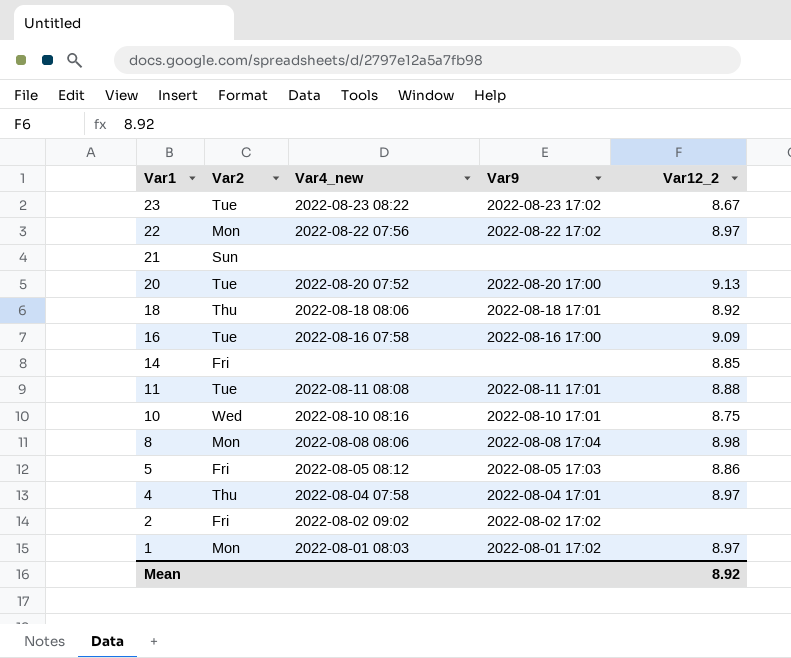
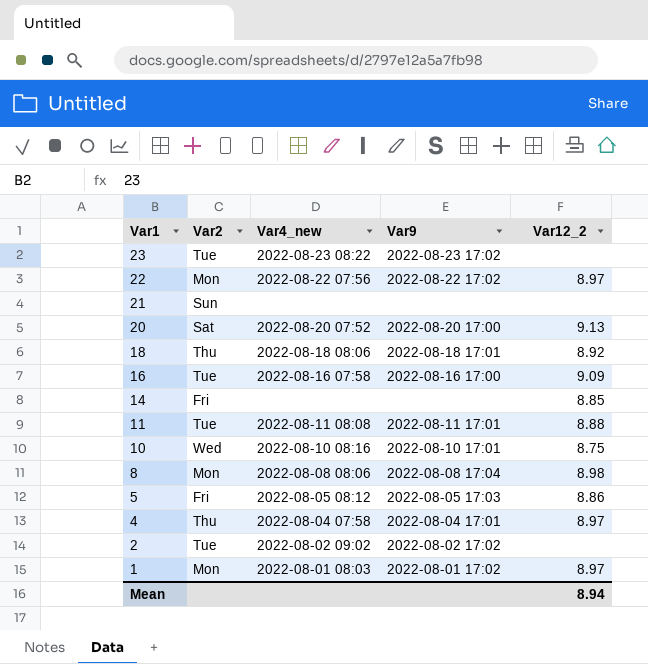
23 | Var12_2: 8.67 -> none
20 | Var2: Tue -> Sat
2 | Var2: Fri -> Tue
Mean | Var12_2: 8.92 -> 8.94

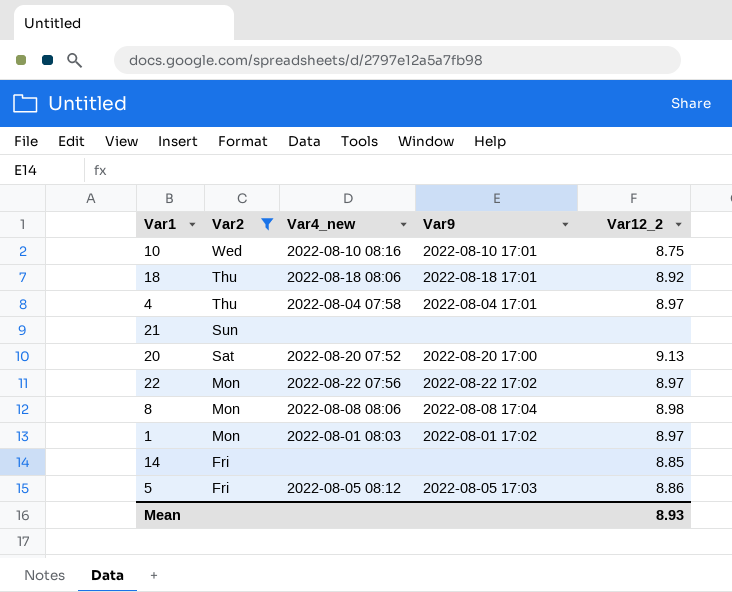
filter: none -> Var2 != Tue
row order: Var1 descending -> Var2 descending
Mean | Var12_2: 8.94 -> 8.93

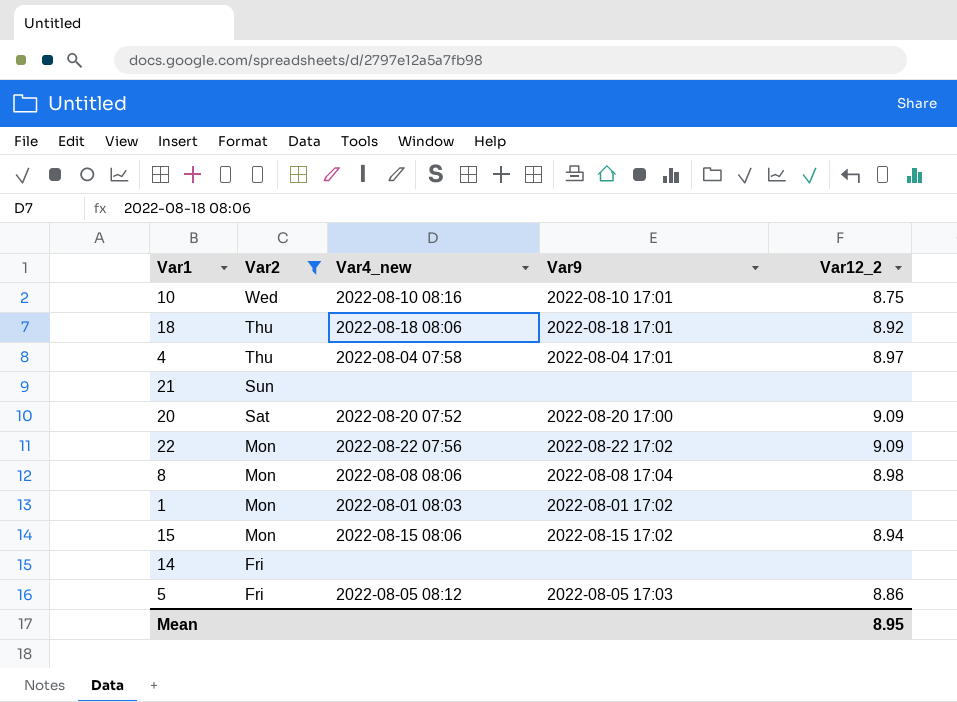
20 | Var12_2: 9.13 -> 9.09
22 | Var12_2: 8.97 -> 9.09
1 | Var12_2: 8.97 -> none
row 15: none -> Mon | 2022-08-15 08:06 | 2022-08-15 17:02 | 8.94
14 | Var12_2: 8.85 -> none
Mean | Var12_2: 8.93 -> 8.95

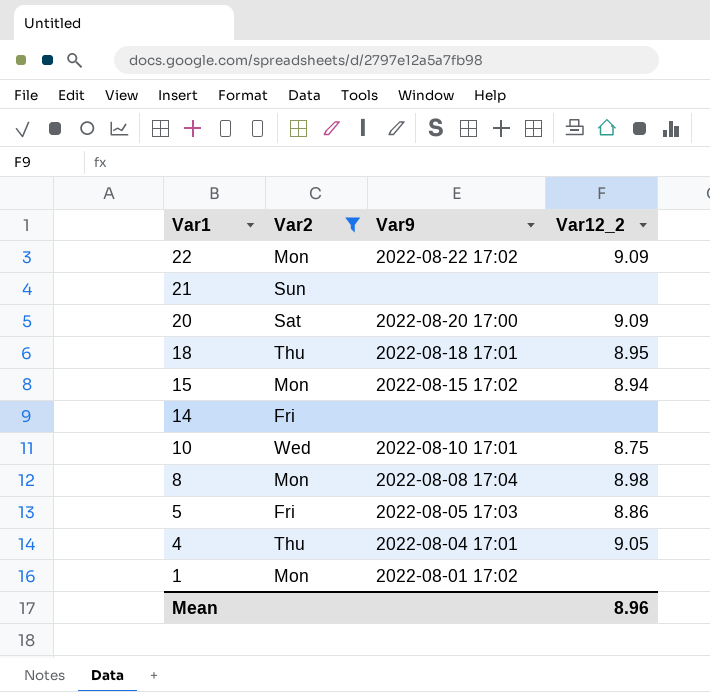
row order: Var2 descending -> Var1 descending
column Var4_new | position: 3 -> none
18 | Var12_2: 8.92 -> 8.95
4 | Var12_2: 8.97 -> 9.05
Mean | Var12_2: 8.95 -> 8.96

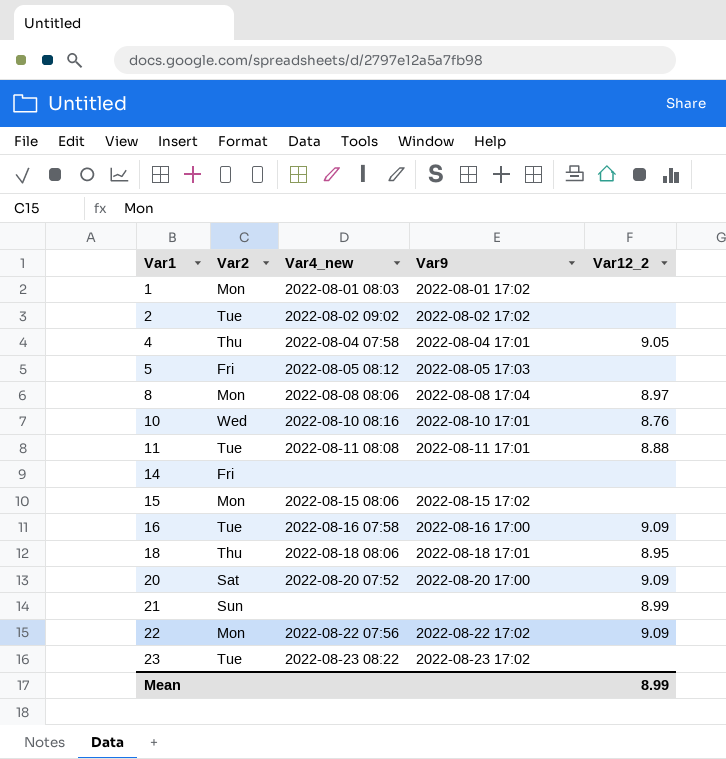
filter: Var2 != Tue -> none
row order: Var1 descending -> Var1 ascending
column Var4_new | position: none -> 3
5 | Var12_2: 8.86 -> none
8 | Var12_2: 8.98 -> 8.97
10 | Var12_2: 8.75 -> 8.76
15 | Var12_2: 8.94 -> none
21 | Var12_2: none -> 8.99
Mean | Var12_2: 8.96 -> 8.99

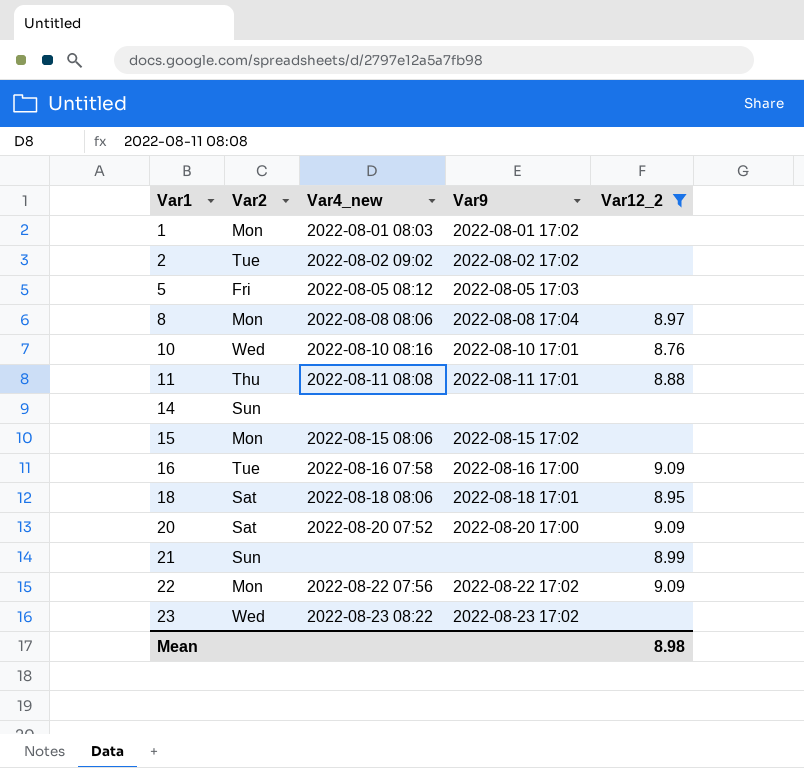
filter: none -> Var12_2 != 9.05
11 | Var2: Tue -> Thu
14 | Var2: Fri -> Sun
18 | Var2: Thu -> Sat
23 | Var2: Tue -> Wed
Mean | Var12_2: 8.99 -> 8.98

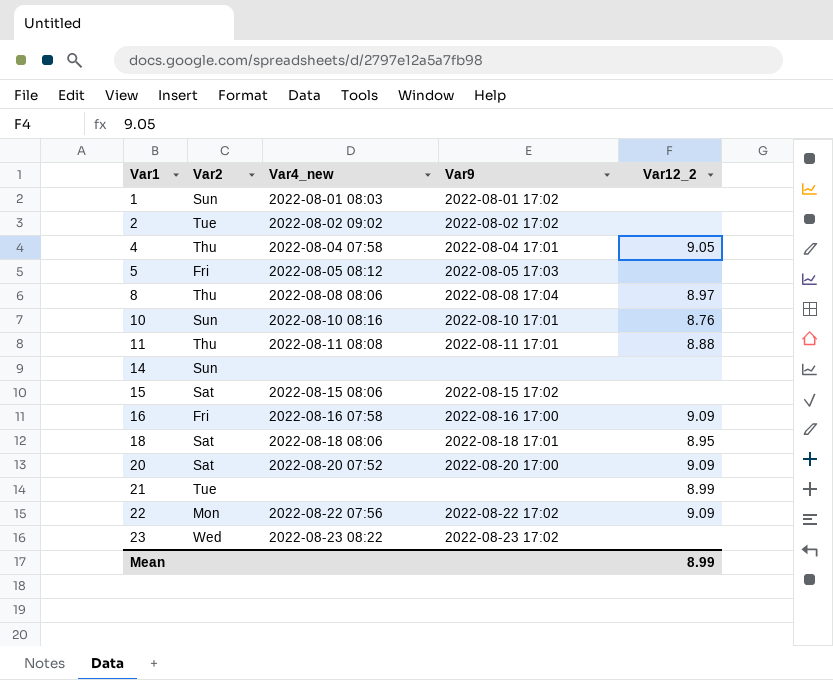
filter: Var12_2 != 9.05 -> none
1 | Var2: Mon -> Sun
8 | Var2: Mon -> Thu
10 | Var2: Wed -> Sun
15 | Var2: Mon -> Sat
16 | Var2: Tue -> Fri
21 | Var2: Sun -> Tue
Mean | Var12_2: 8.98 -> 8.99

